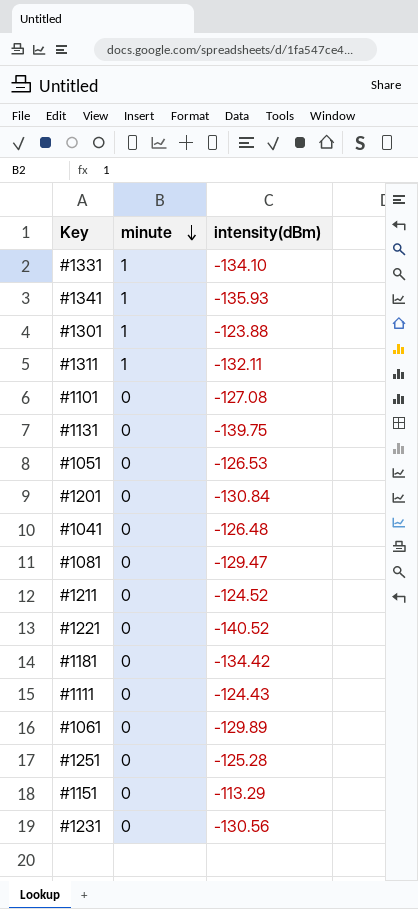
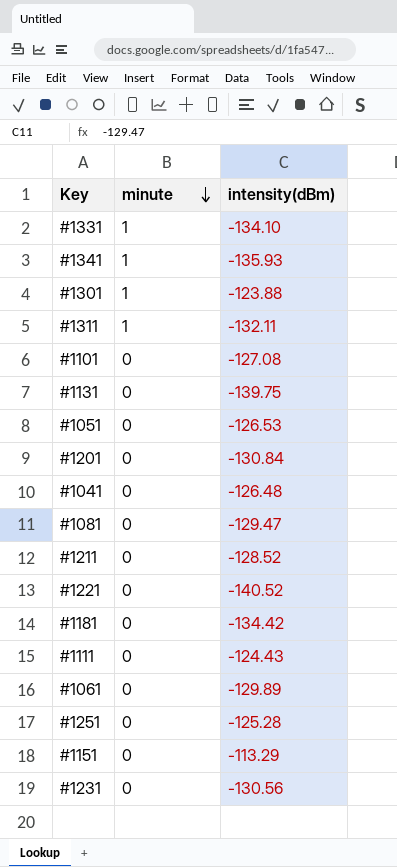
#1211 | intensity(dBm): -124.52 -> -128.52

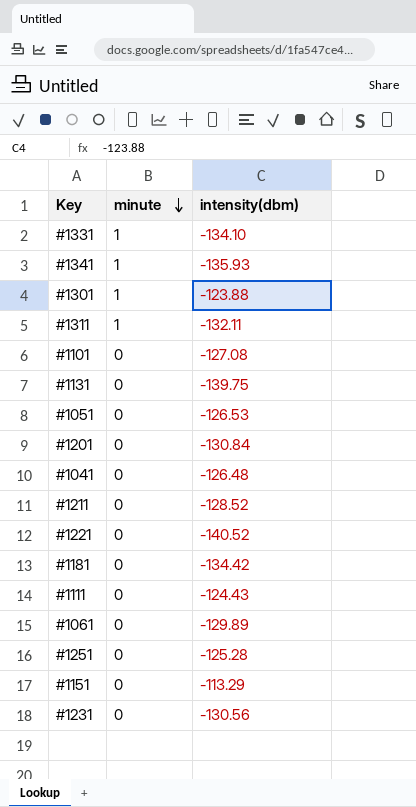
column name: intensity(dBm) -> intensity(dbm)
row #1081: 0 | -129.47 -> none

